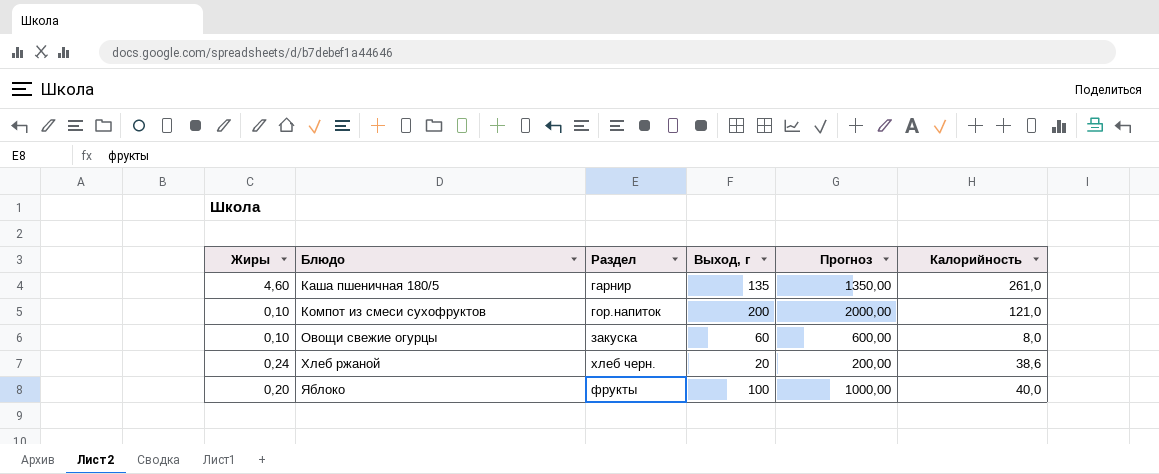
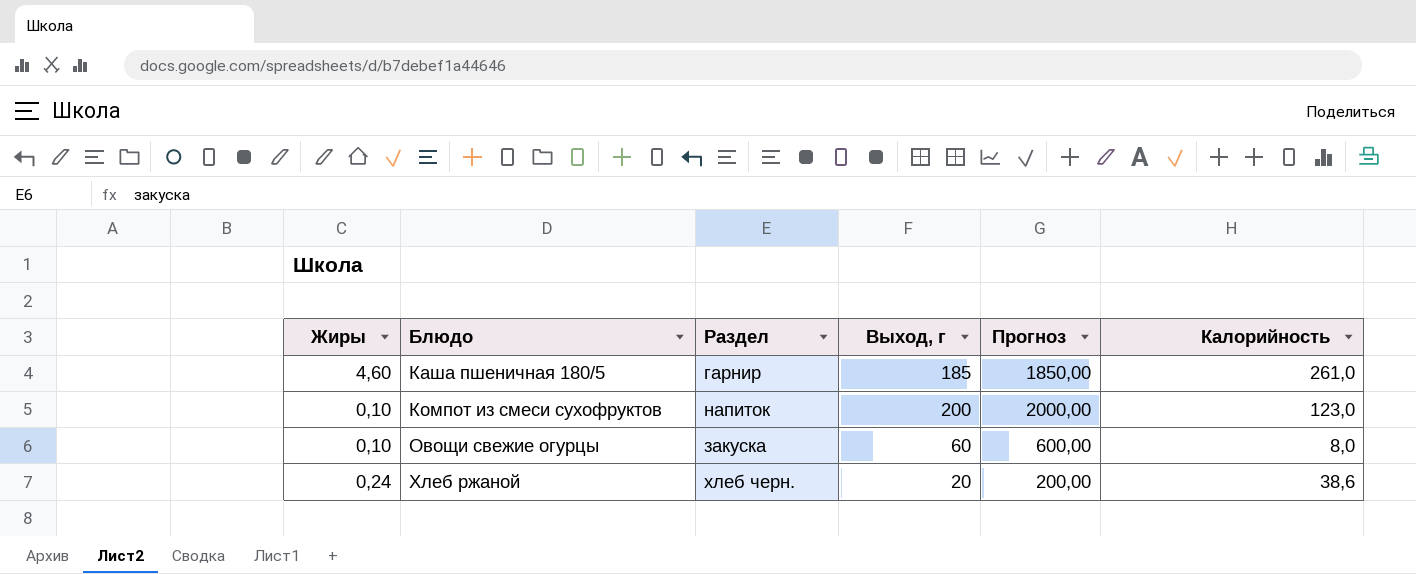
row Яблоко: 0,20 | фрукты | 100 | 1000,00 | 40,0 -> none
Каша пшеничная 180/5 | Выход, г: 135 -> 185
Каша пшеничная 180/5 | Прогноз: 1350,00 -> 1850,00
Компот из смеси сухофруктов | Раздел: гор.напиток -> напиток
Компот из смеси сухофруктов | Калорийность: 121,0 -> 123,0

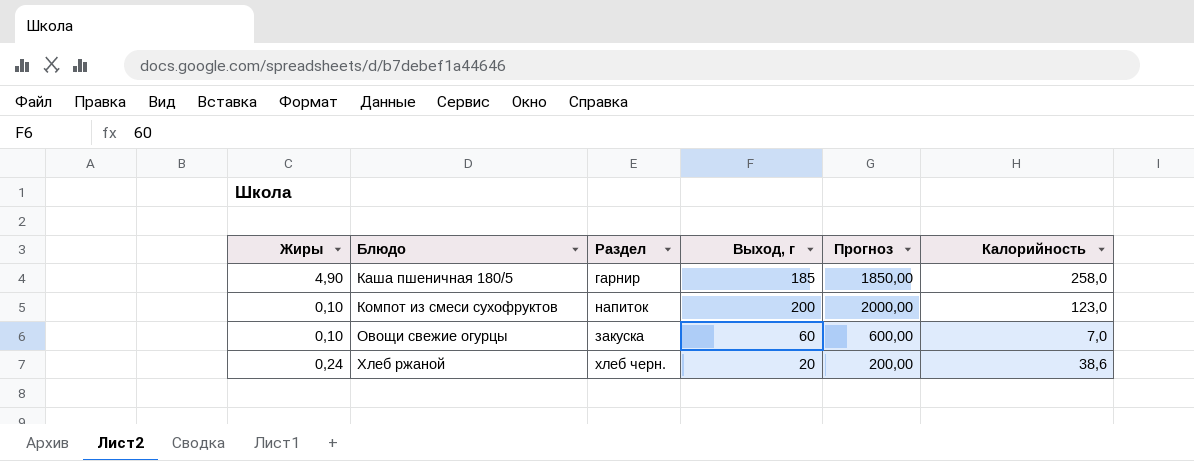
Каша пшеничная 180/5 | Жиры: 4,60 -> 4,90
Каша пшеничная 180/5 | Калорийность: 261,0 -> 258,0
Овощи свежие огурцы | Калорийность: 8,0 -> 7,0

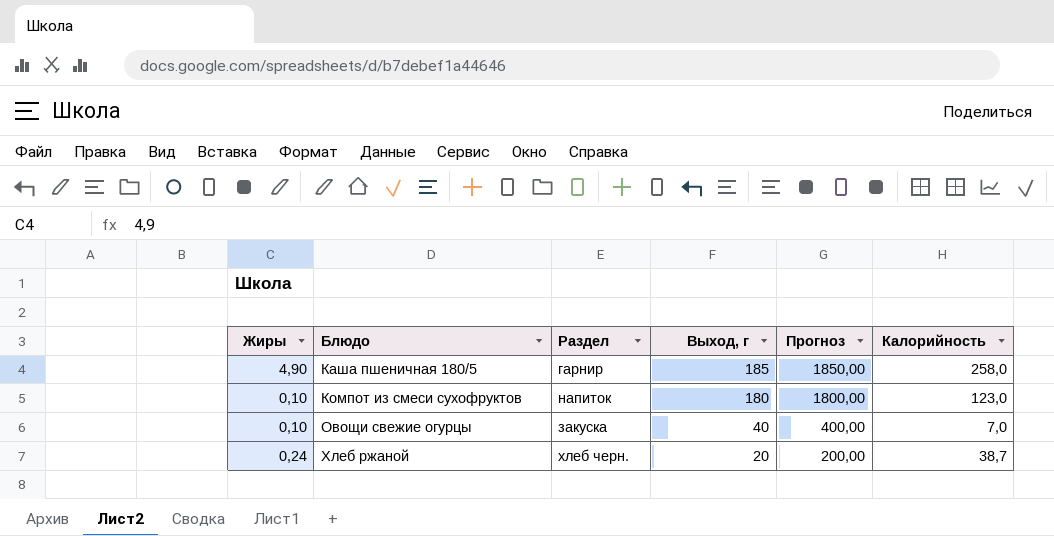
Компот из смеси сухофруктов | Выход, г: 200 -> 180
Компот из смеси сухофруктов | Прогноз: 2000,00 -> 1800,00
Овощи свежие огурцы | Выход, г: 60 -> 40
Овощи свежие огурцы | Прогноз: 600,00 -> 400,00
Хлеб ржаной | Калорийность: 38,6 -> 38,7

